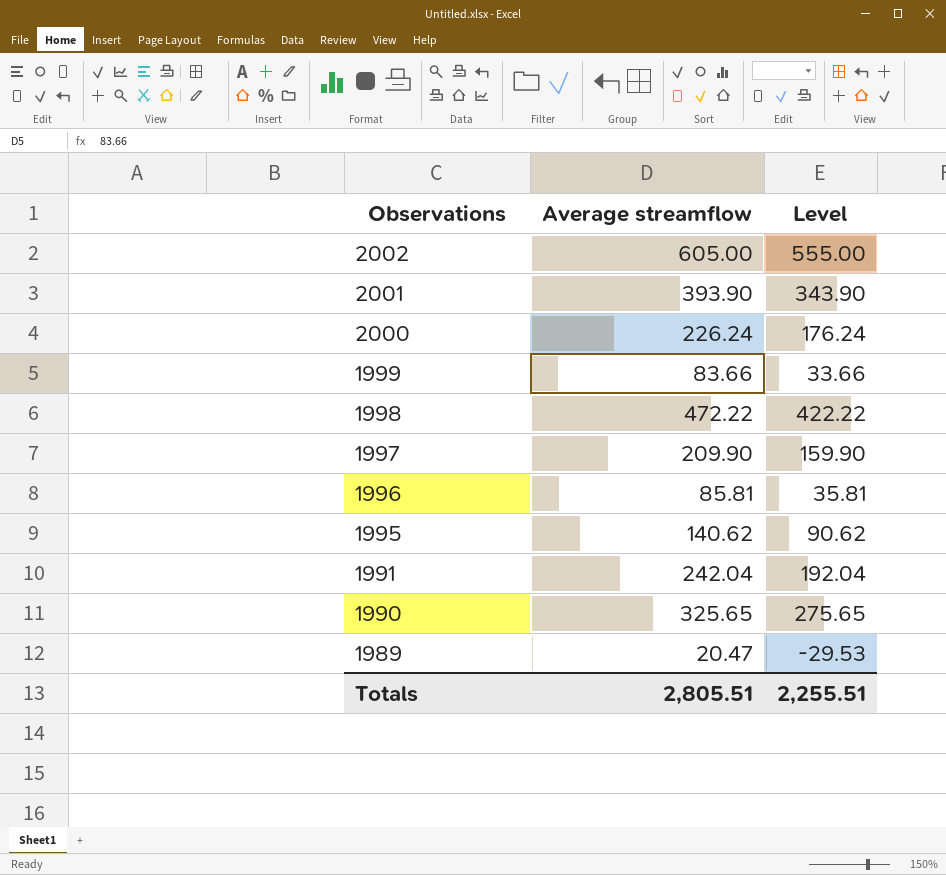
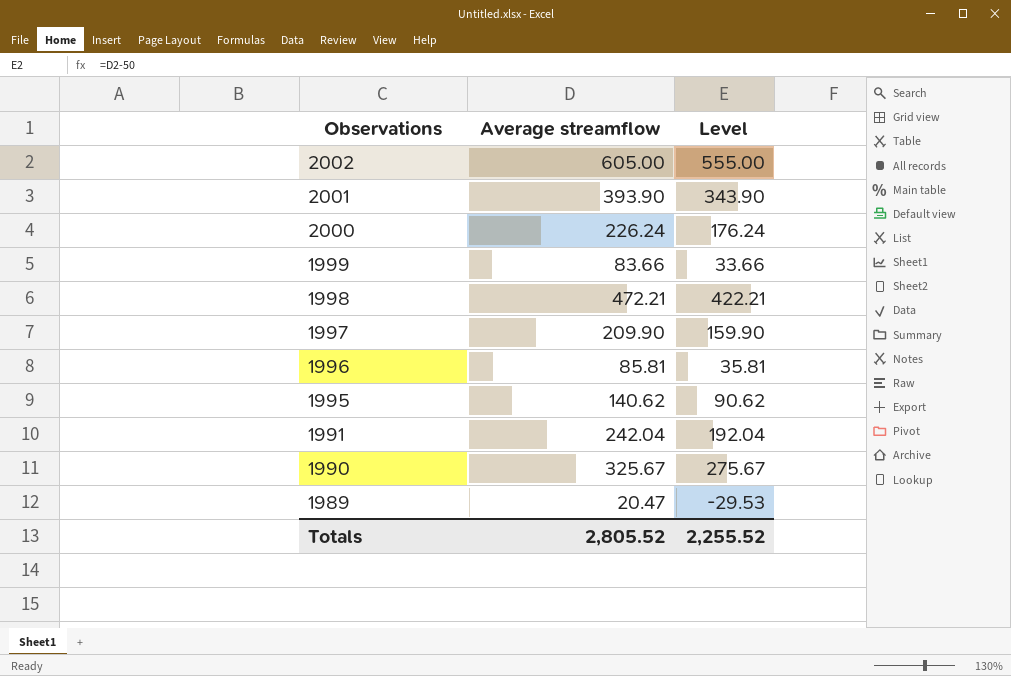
1998 | Average streamflow: 472.22 -> 472.21
1998 | Level: 422.22 -> 422.21
1990 | Average streamflow: 325.65 -> 325.67
1990 | Level: 275.65 -> 275.67
Totals | Average streamflow: 2,805.51 -> 2,805.52
Totals | Level: 2,255.51 -> 2,255.52

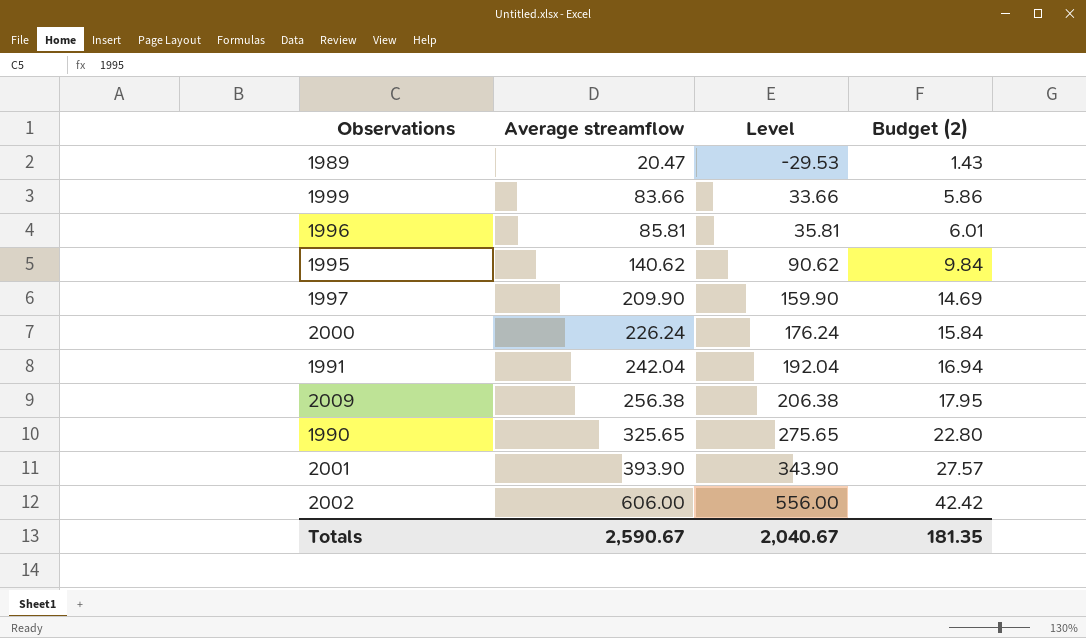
row order: Observations descending -> Average streamflow ascending
column Budget (2) | formula: none -> [Average streamflow] * 0.07
row 1998: 472.21 | 422.21 -> none
row 2009: none -> 256.38 | 206.38 | 17.95
1990 | Average streamflow: 325.67 -> 325.65
1990 | Level: 275.67 -> 275.65
2002 | Average streamflow: 605.00 -> 606.00
2002 | Level: 555.00 -> 556.00
Totals | Average streamflow: 2,805.52 -> 2,590.67
Totals | Level: 2,255.52 -> 2,040.67

